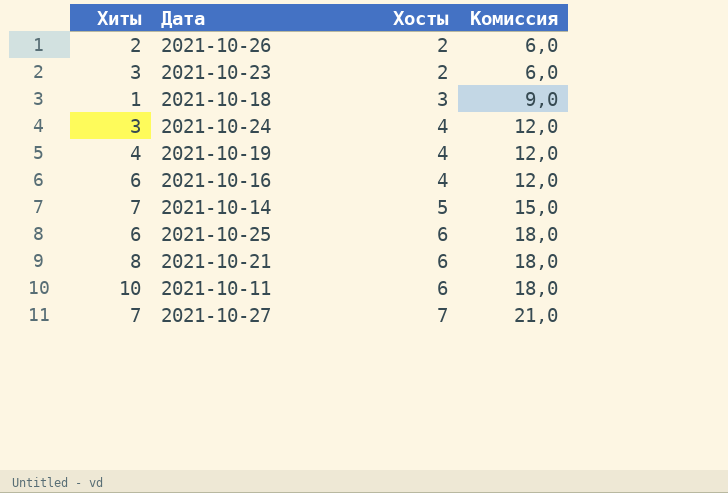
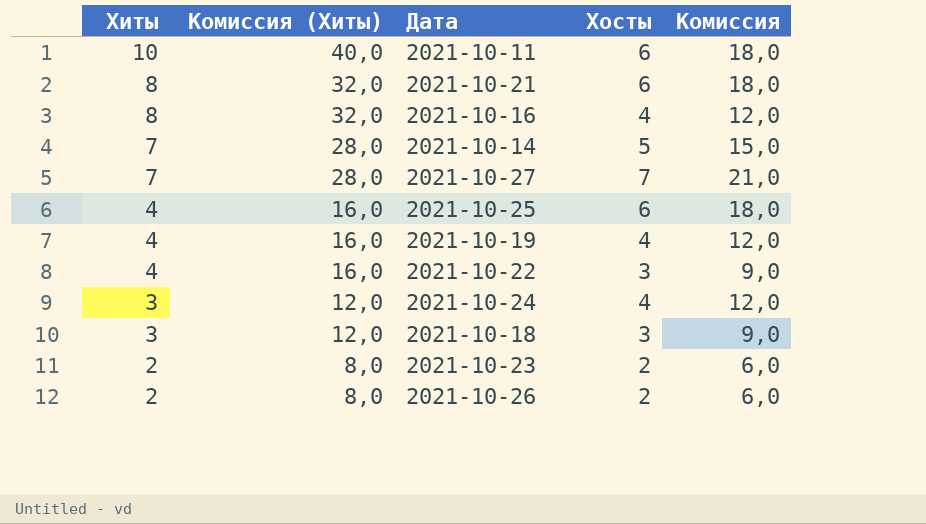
row order: Хосты ascending -> Хиты descending
column Комиссия (Хиты) | formula: none -> [Хиты] * 4
2021-10-16 | Хиты: 6 -> 8
2021-10-25 | Хиты: 6 -> 4
row 2021-10-22: none -> 4 | 16,0 | 3 | 9,0
2021-10-18 | Хиты: 1 -> 3
2021-10-23 | Хиты: 3 -> 2

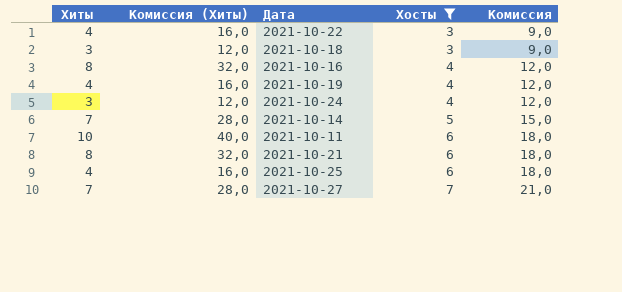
filter: none -> Хосты != 2
row order: Хиты descending -> Хосты ascending

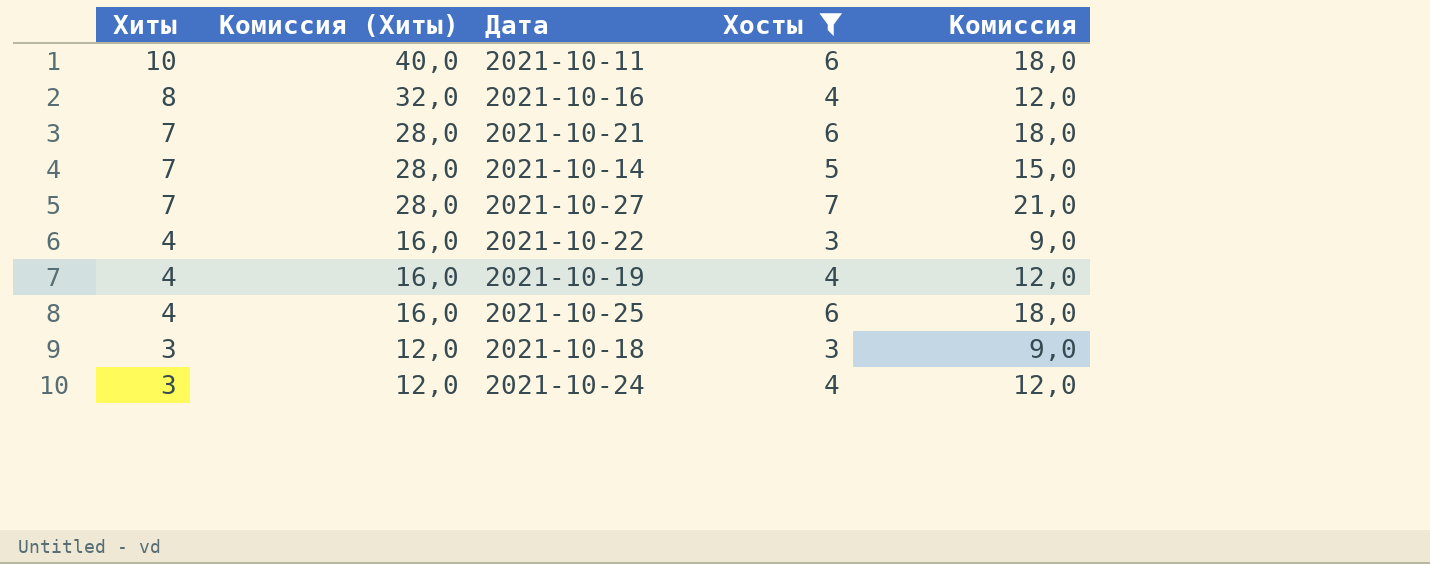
row order: Хосты ascending -> Хиты descending
2021-10-21 | Хиты: 8 -> 7
2021-10-21 | Комиссия (Хиты): 32,0 -> 28,0

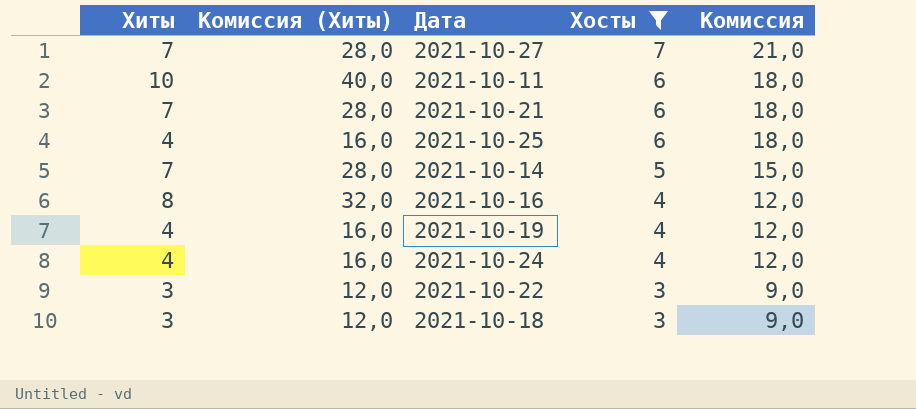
row order: Хиты descending -> Хосты descending
2021-10-24 | Хиты: 3 -> 4
2021-10-24 | Комиссия (Хиты): 12,0 -> 16,0
2021-10-22 | Хиты: 4 -> 3
2021-10-22 | Комиссия (Хиты): 16,0 -> 12,0

